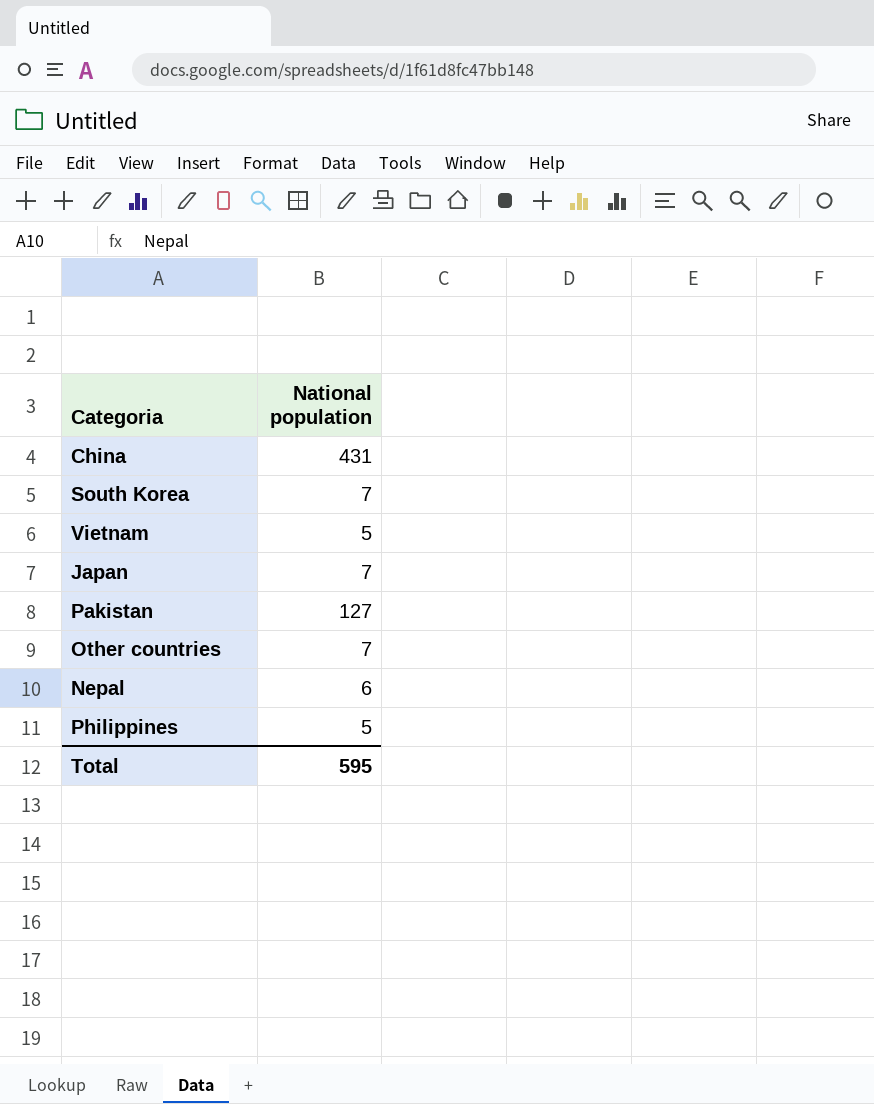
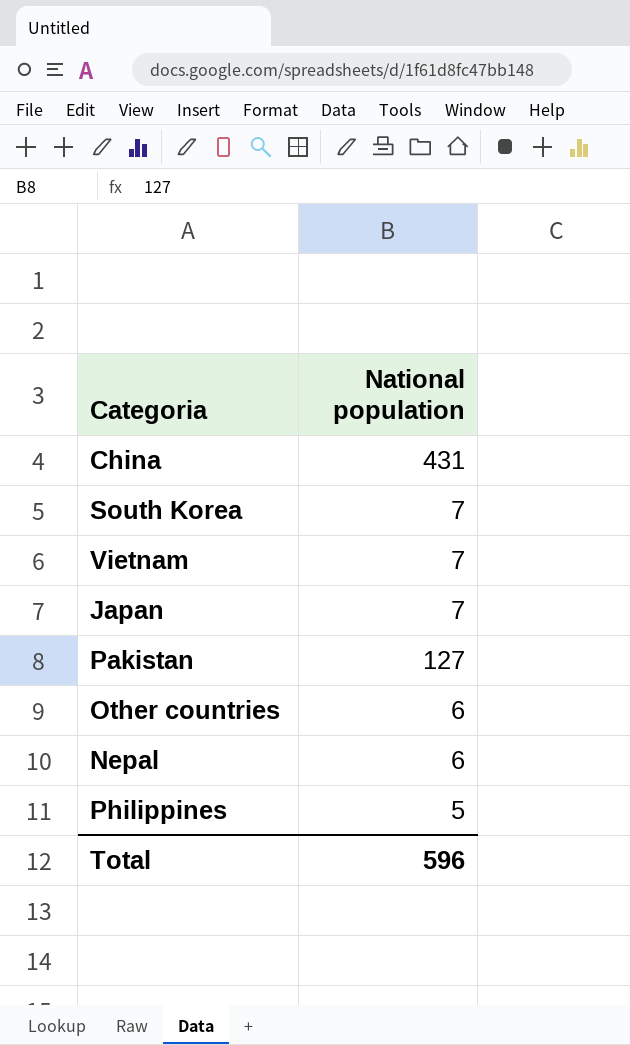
Vietnam | National population: 5 -> 7
Other countries | National population: 7 -> 6
Total | National population: 595 -> 596

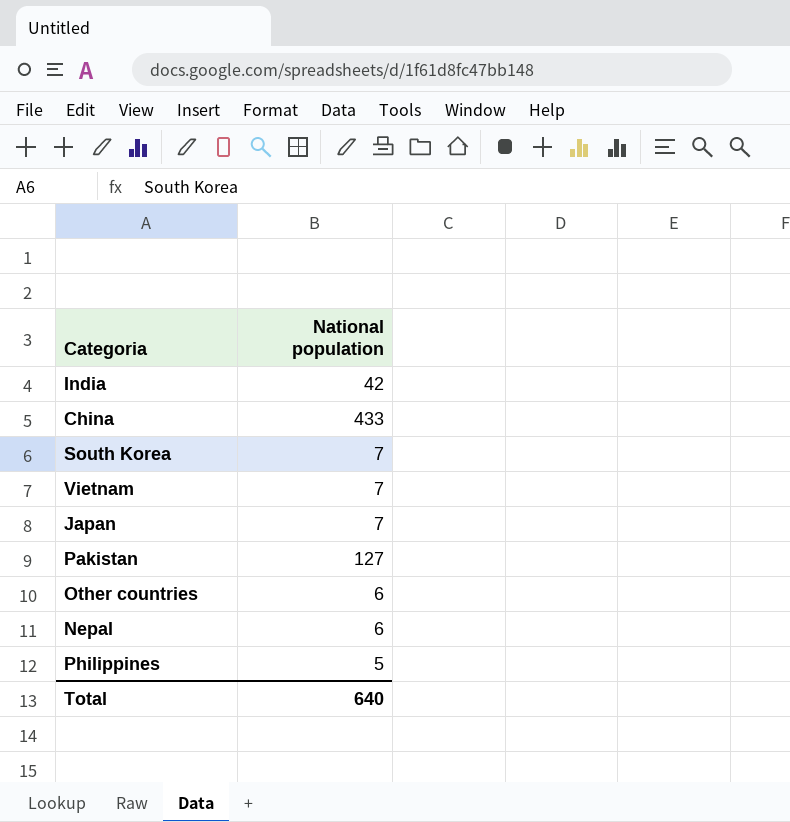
row India: none -> 42
China | National population: 431 -> 433
Total | National population: 596 -> 640

